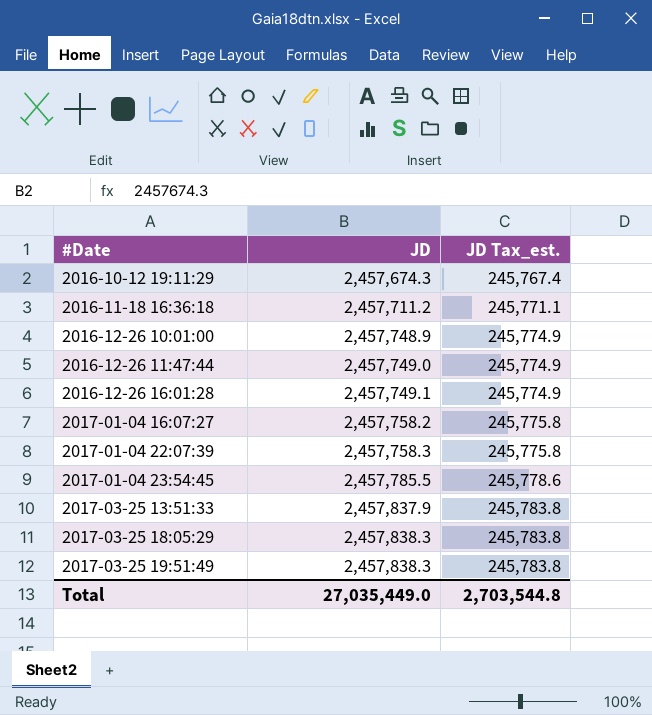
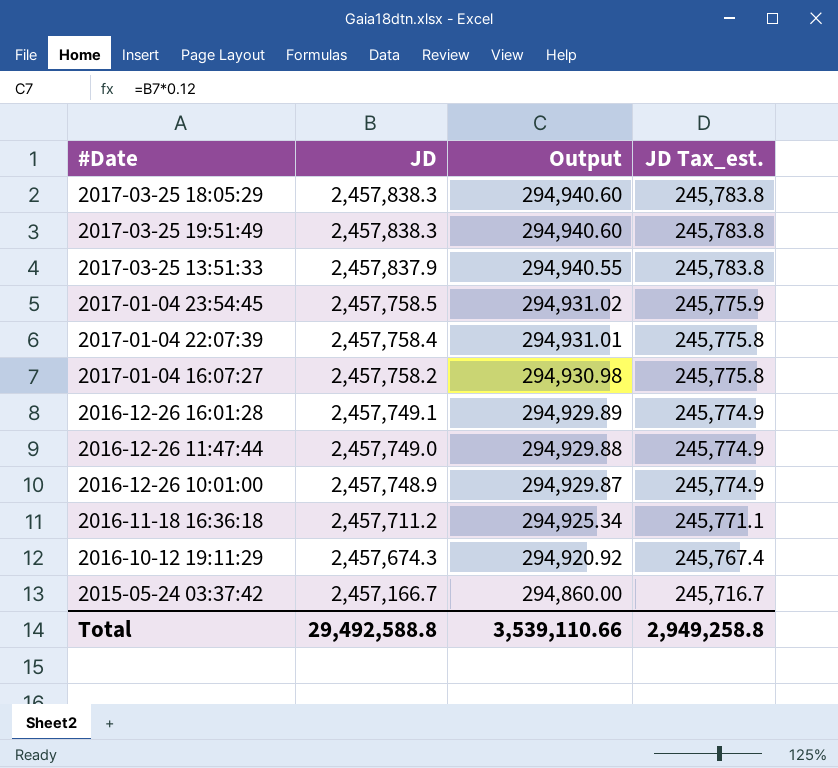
row order: #Date ascending -> JD descending
column Output | formula: none -> [JD] * 0.12
2017-01-04 23:54:45 | JD: 2,457,785.5 -> 2,457,758.5
2017-01-04 23:54:45 | JD Tax_est.: 245,778.6 -> 245,775.9
2017-01-04 22:07:39 | JD: 2,457,758.3 -> 2,457,758.4
row 2015-05-24 03:37:42: none -> 2,457,166.7 | 294,860.00 | 245,716.7
Total | JD: 27,035,449.0 -> 29,492,588.8
Total | JD Tax_est.: 2,703,544.8 -> 2,949,258.8

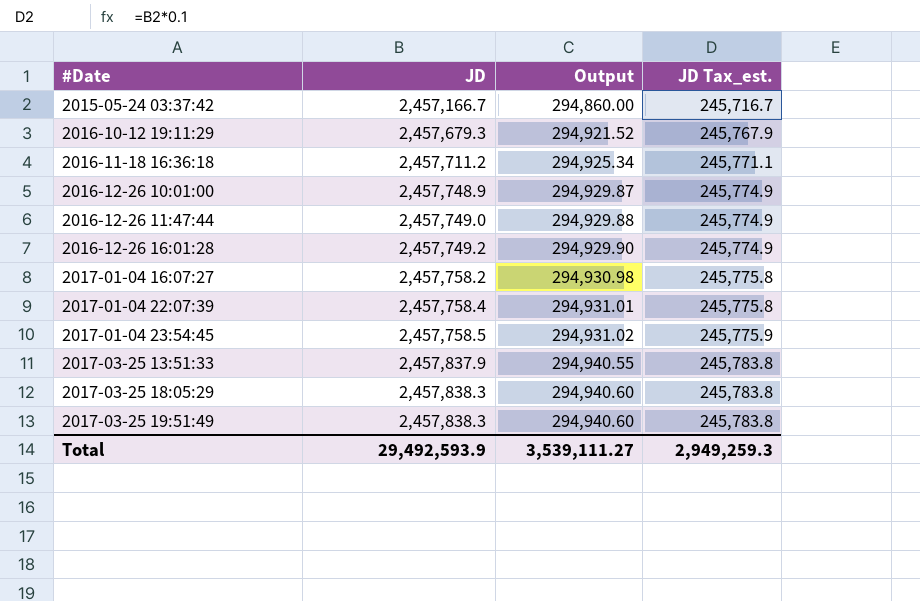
row order: JD descending -> #Date ascending
2016-10-12 19:11:29 | JD: 2,457,674.3 -> 2,457,679.3
2016-10-12 19:11:29 | Output: 294,920.92 -> 294,921.52
2016-10-12 19:11:29 | JD Tax_est.: 245,767.4 -> 245,767.9
2016-12-26 16:01:28 | JD: 2,457,749.1 -> 2,457,749.2
2016-12-26 16:01:28 | Output: 294,929.89 -> 294,929.90
Total | JD: 29,492,588.8 -> 29,492,593.9
Total | Output: 3,539,110.66 -> 3,539,111.27
Total | JD Tax_est.: 2,949,258.8 -> 2,949,259.3

